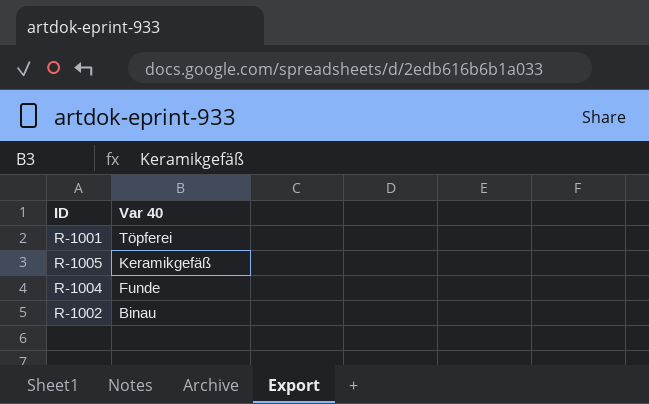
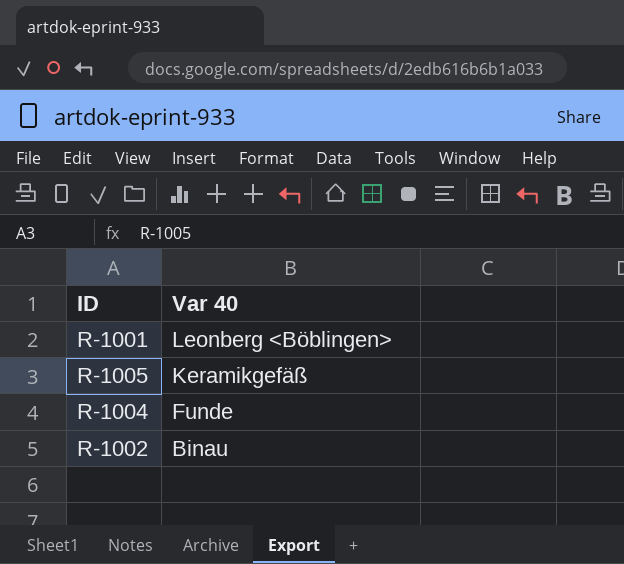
R-1001 | Var 40: Töpferei -> Leonberg <Böblingen>

